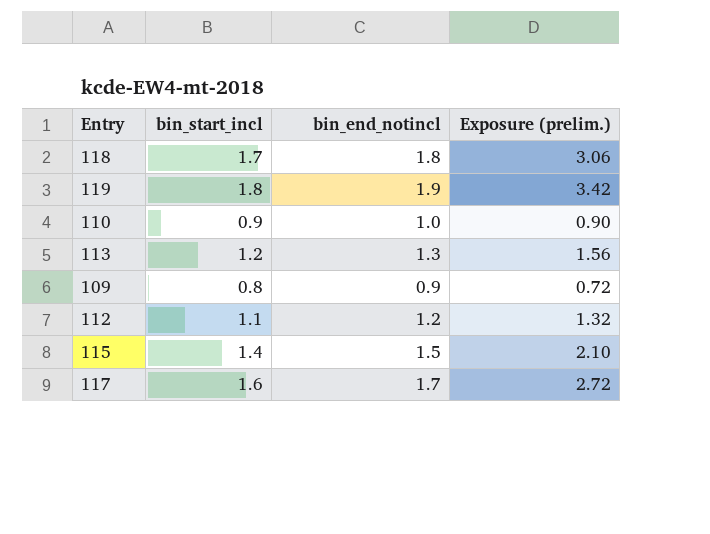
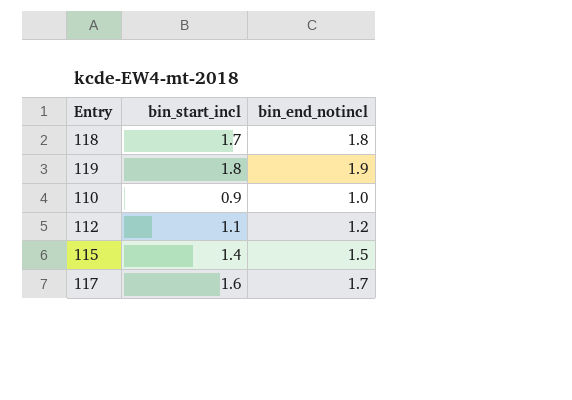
column Exposure (prelim.) | formula: [bin_start_incl] * [bin_end_notincl] -> none
row 113: 1.2 | 1.3 | 1.56 -> none
row 109: 0.8 | 0.9 | 0.72 -> none

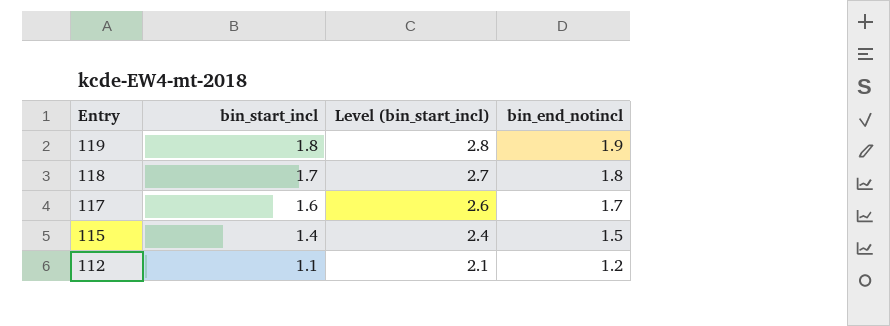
row order: none -> Entry descending
column Level (bin_start_incl) | formula: none -> [bin_start_incl] + 1
row 110: 0.9 | 1.0 -> none

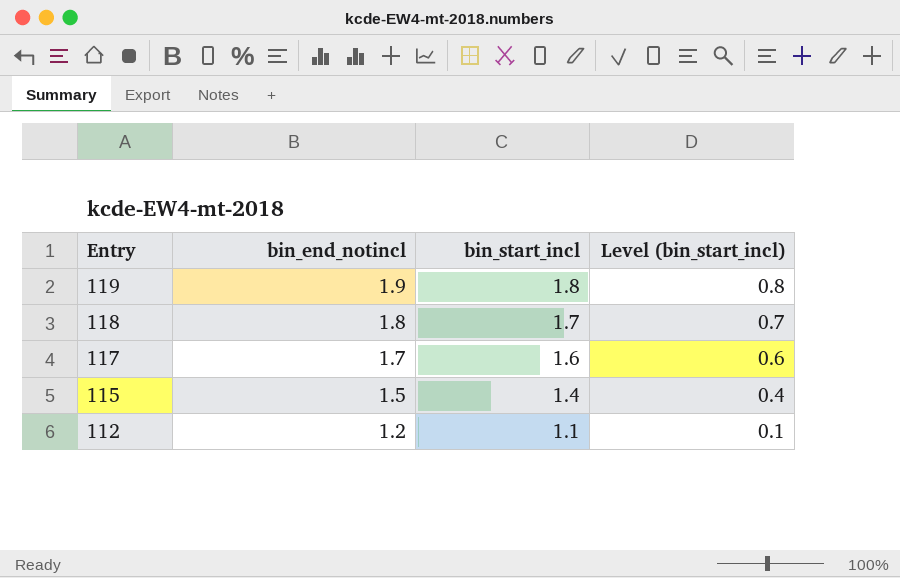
column bin_end_notincl | position: 4 -> 2
column Level (bin_start_incl) | formula: [bin_start_incl] + 1 -> [bin_start_incl] - 1

